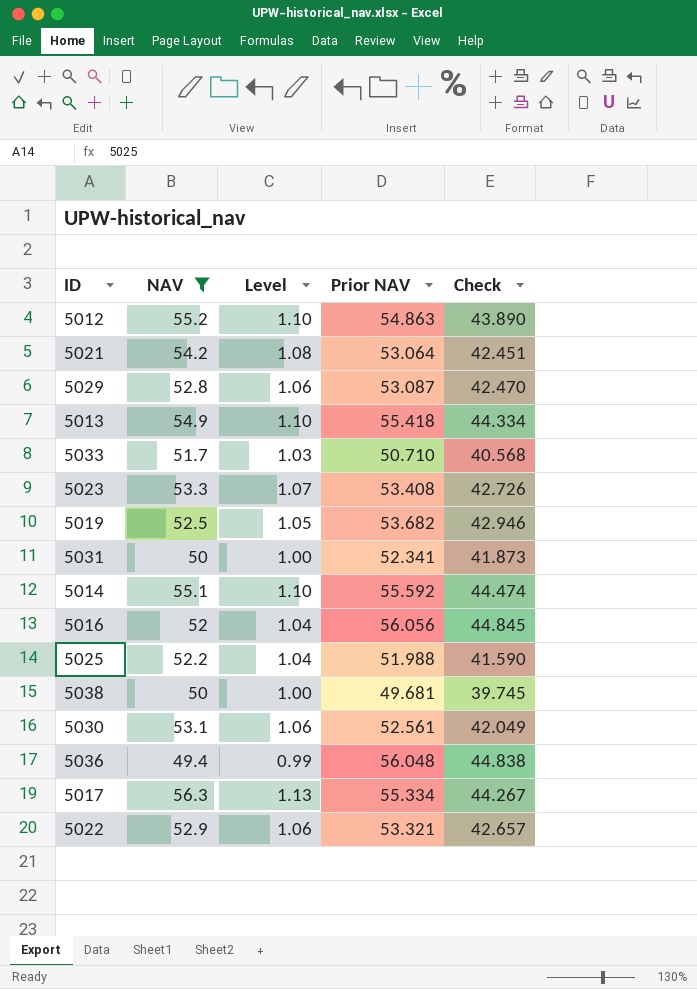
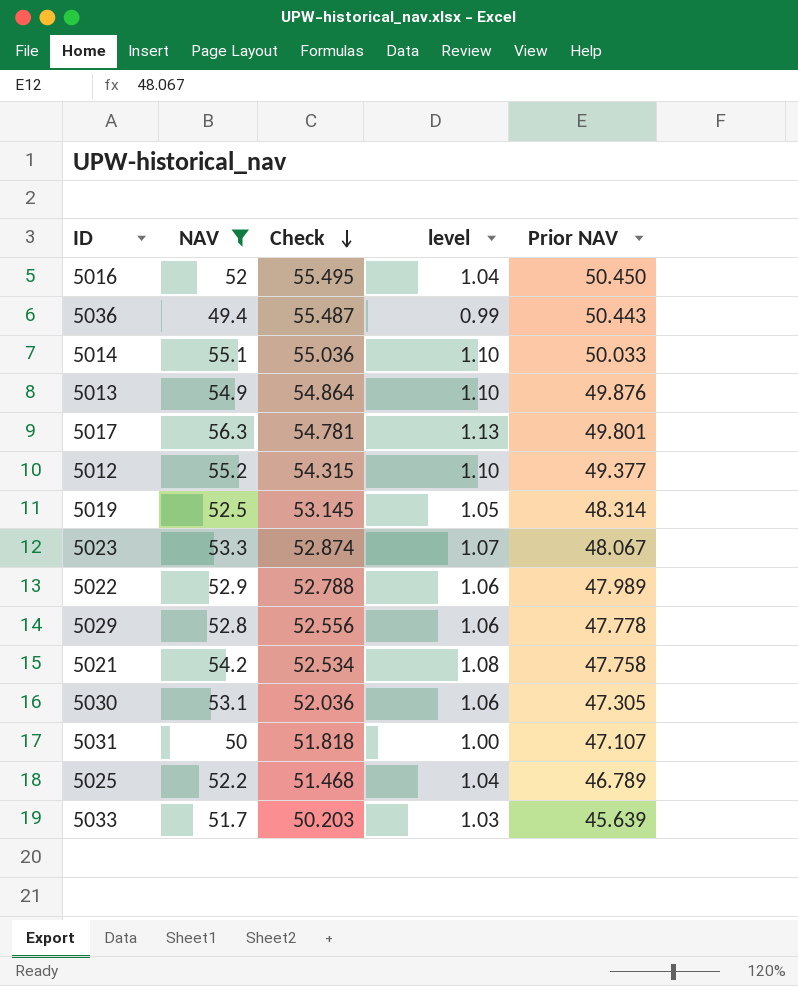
row order: none -> Check descending
column Check | formula: [Prior NAV] * 0.8 -> [Prior NAV] * 1.1
column Check | position: 5 -> 3
column name: Level -> level
row 5038: 50 | 1.00 | 49.681 | 39.745 -> none
5016 | Prior NAV: 56.056 -> 50.450
5036 | Prior NAV: 56.048 -> 50.443
5014 | Prior NAV: 55.592 -> 50.033
5013 | Prior NAV: 55.418 -> 49.876
5017 | Prior NAV: 55.334 -> 49.801
5012 | Prior NAV: 54.863 -> 49.377
5019 | Prior NAV: 53.682 -> 48.314
5023 | Prior NAV: 53.408 -> 48.067
5022 | Prior NAV: 53.321 -> 47.989
5029 | Prior NAV: 53.087 -> 47.778
5021 | Prior NAV: 53.064 -> 47.758
5030 | Prior NAV: 52.561 -> 47.305
5031 | Prior NAV: 52.341 -> 47.107
5025 | Prior NAV: 51.988 -> 46.789
5033 | Prior NAV: 50.710 -> 45.639

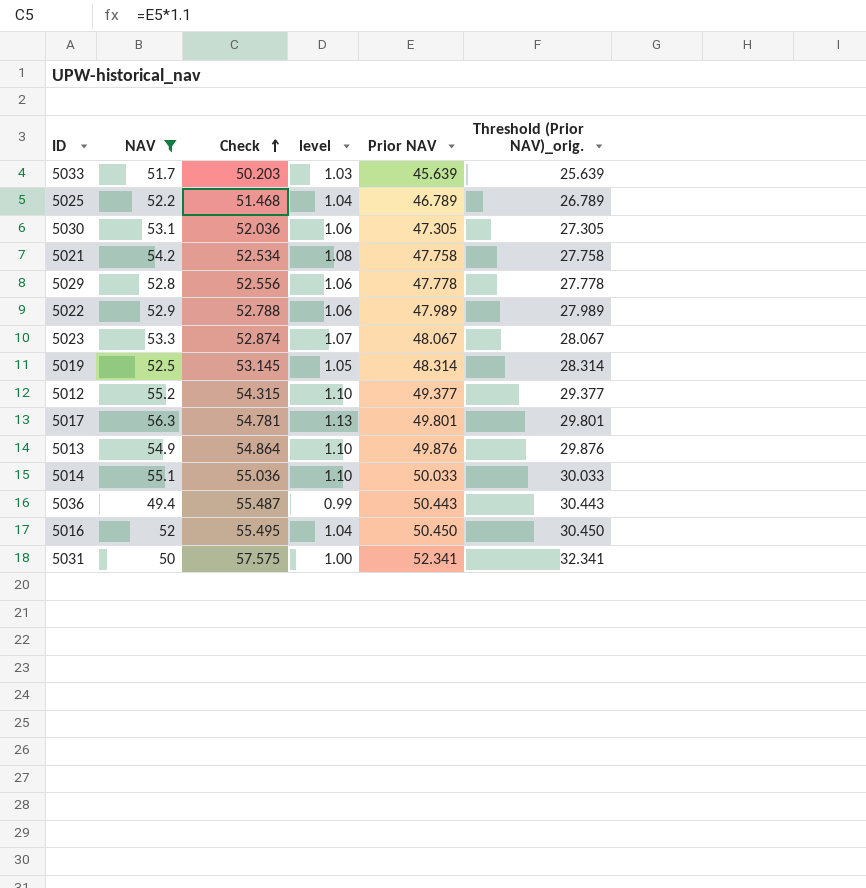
row order: Check descending -> Check ascending
column Threshold (Prior NAV)_orig. | formula: none -> [Prior NAV] - 20
5031 | Check: 51.818 -> 57.575
5031 | Prior NAV: 47.107 -> 52.341

